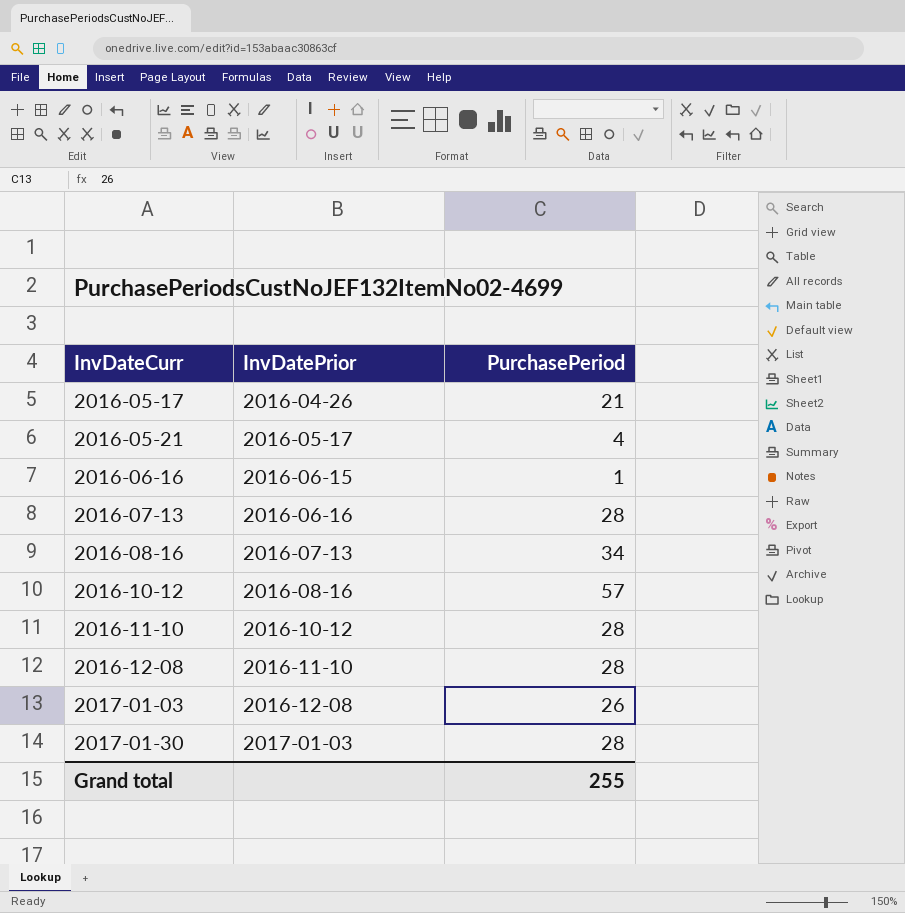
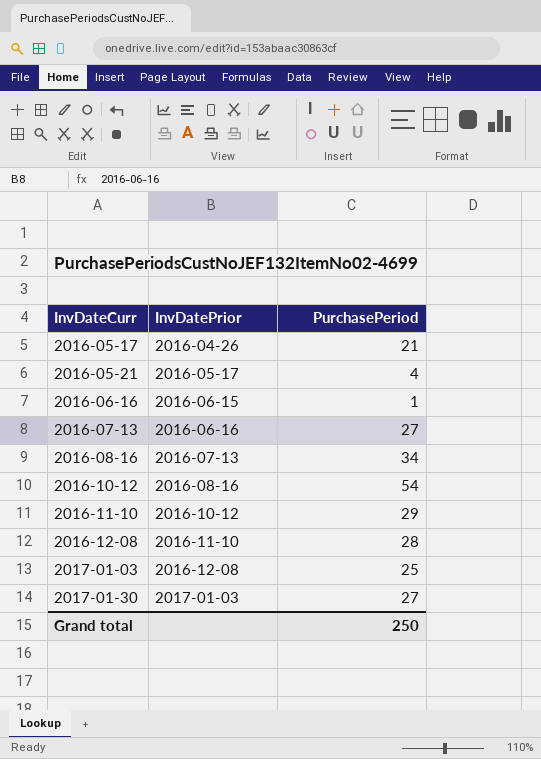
2016-07-13 | PurchasePeriod: 28 -> 27
2016-10-12 | PurchasePeriod: 57 -> 54
2016-11-10 | PurchasePeriod: 28 -> 29
2017-01-03 | PurchasePeriod: 26 -> 25
2017-01-30 | PurchasePeriod: 28 -> 27
Grand total | PurchasePeriod: 255 -> 250

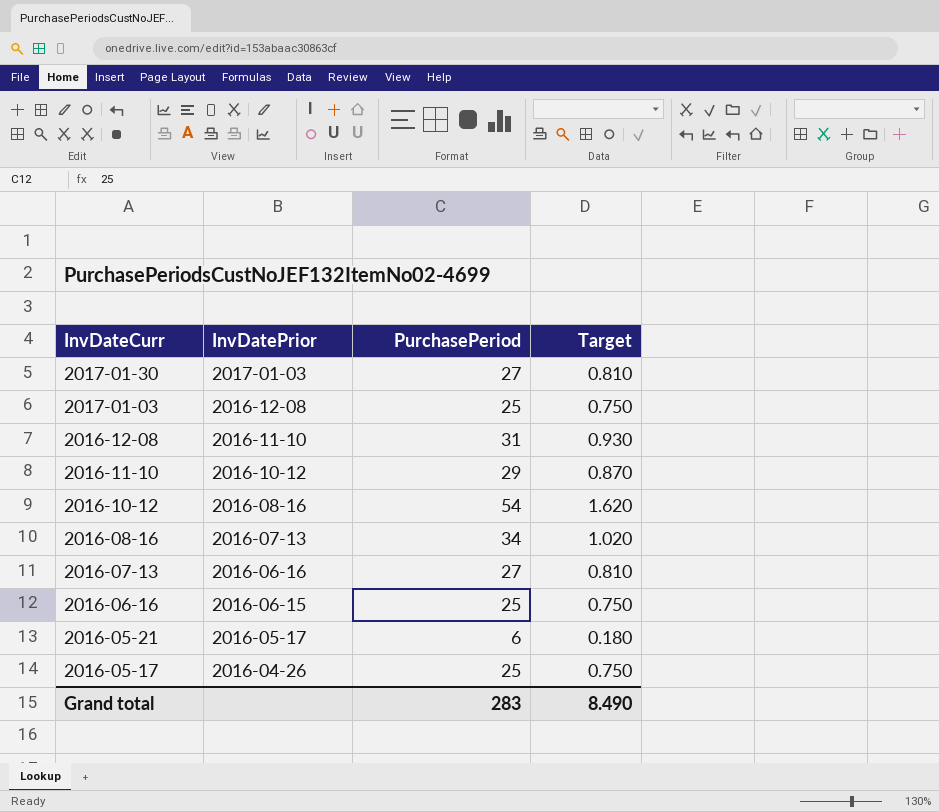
row order: InvDateCurr ascending -> InvDateCurr descending
column Target | formula: none -> [PurchasePeriod] * 0.03
2016-12-08 | PurchasePeriod: 28 -> 31
2016-06-16 | PurchasePeriod: 1 -> 25
2016-05-21 | PurchasePeriod: 4 -> 6
2016-05-17 | PurchasePeriod: 21 -> 25
Grand total | PurchasePeriod: 250 -> 283

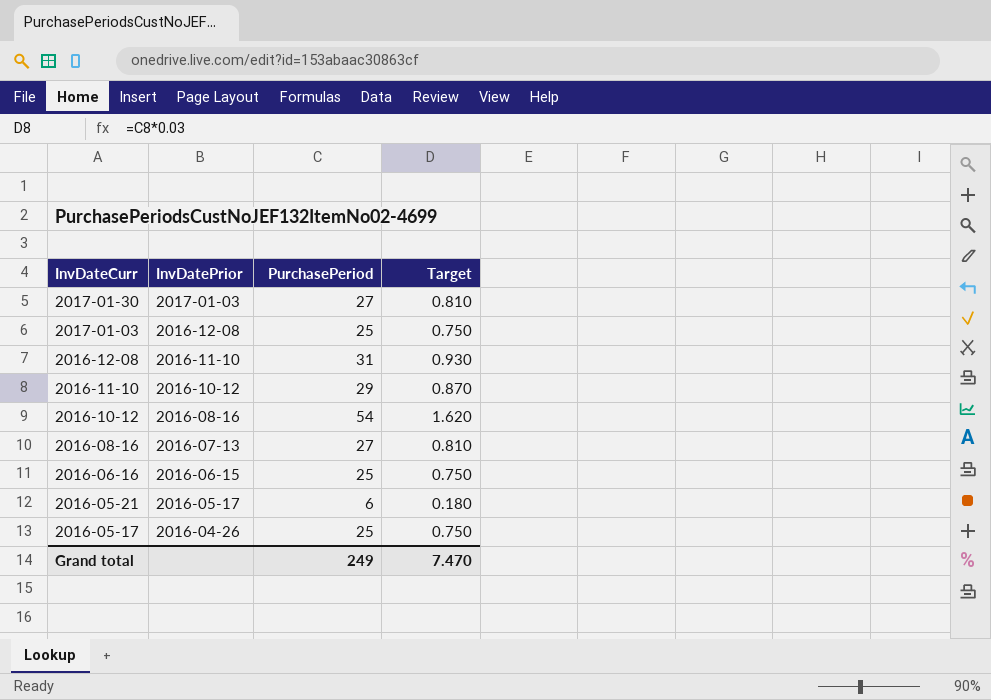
row 2016-07-13: 2016-06-16 | 27 | 0.810 -> none
2016-08-16 | PurchasePeriod: 34 -> 27
2016-08-16 | Target: 1.020 -> 0.810
Grand total | PurchasePeriod: 283 -> 249
Grand total | Target: 8.490 -> 7.470

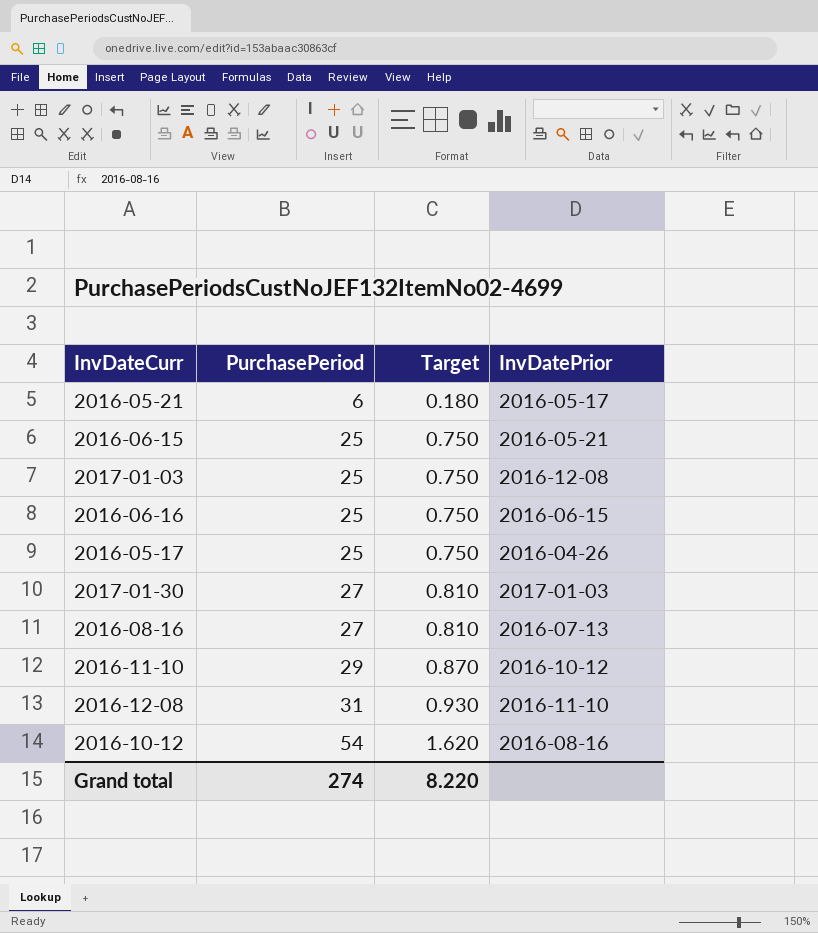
row order: InvDateCurr descending -> PurchasePeriod ascending
column InvDatePrior | position: 2 -> 4
row 2016-06-15: none -> 25 | 0.750 | 2016-05-21
Grand total | PurchasePeriod: 249 -> 274
Grand total | Target: 7.470 -> 8.220

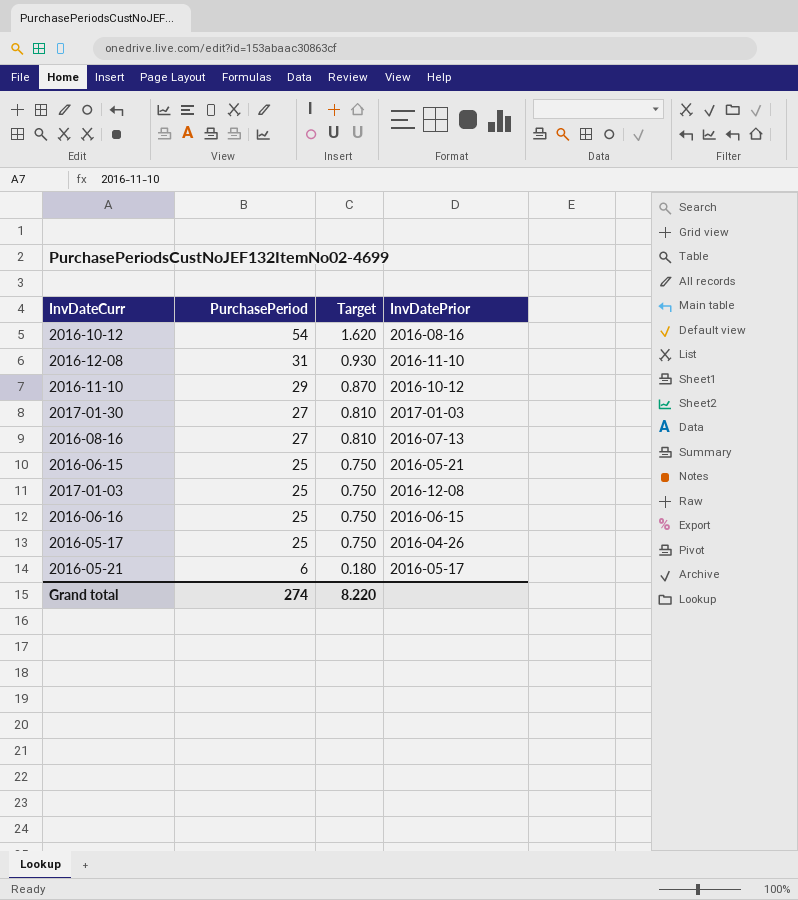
row order: PurchasePeriod ascending -> PurchasePeriod descending

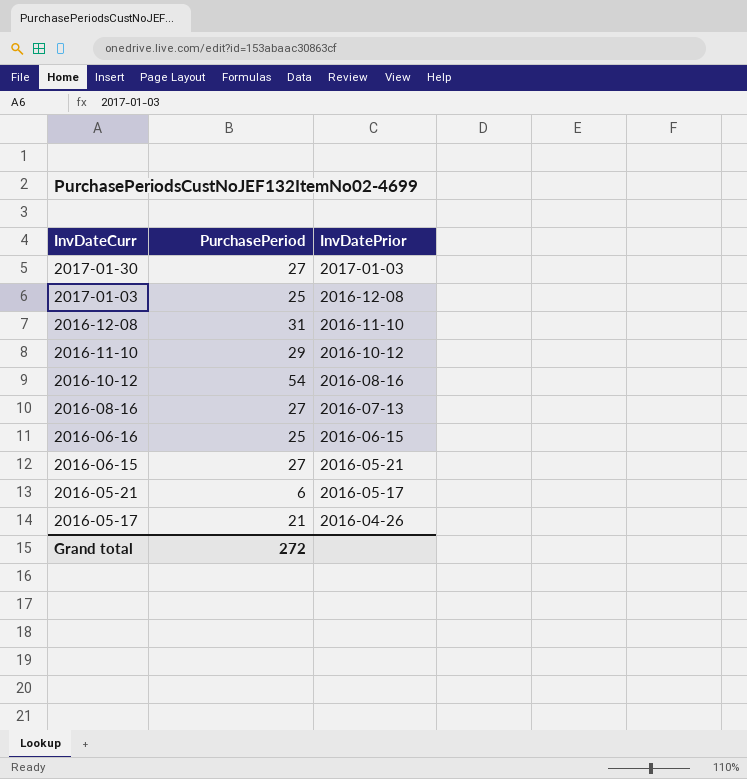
row order: PurchasePeriod descending -> InvDateCurr descending
column Target | formula: [PurchasePeriod] * 0.03 -> none
2016-06-15 | PurchasePeriod: 25 -> 27
2016-05-17 | PurchasePeriod: 25 -> 21
Grand total | PurchasePeriod: 274 -> 272

